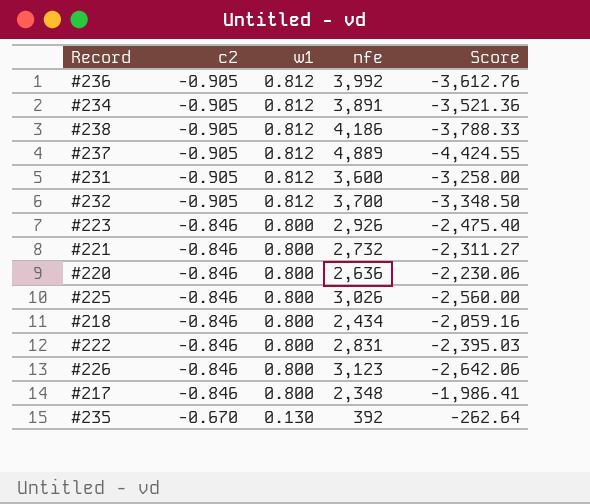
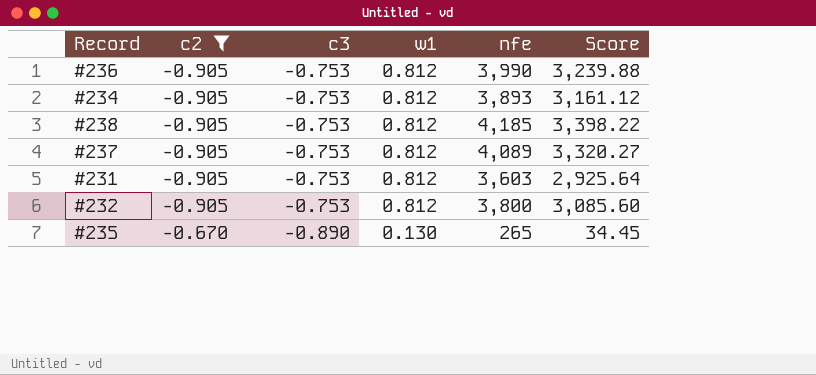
filter: none -> c2 != -0.846
column c3 | position: none -> 3
column Score | formula: [c2] * [nfe] -> [w1] * [nfe]
#236 | nfe: 3,992 -> 3,990
#234 | nfe: 3,891 -> 3,893
#238 | nfe: 4,186 -> 4,185
#237 | nfe: 4,889 -> 4,089
#231 | nfe: 3,600 -> 3,603
#232 | nfe: 3,700 -> 3,800
#235 | nfe: 392 -> 265

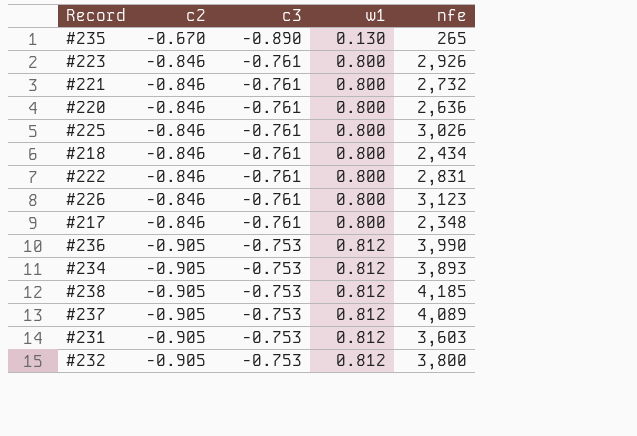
filter: c2 != -0.846 -> none
row order: c2 ascending -> c2 descending
column Score | formula: [w1] * [nfe] -> none

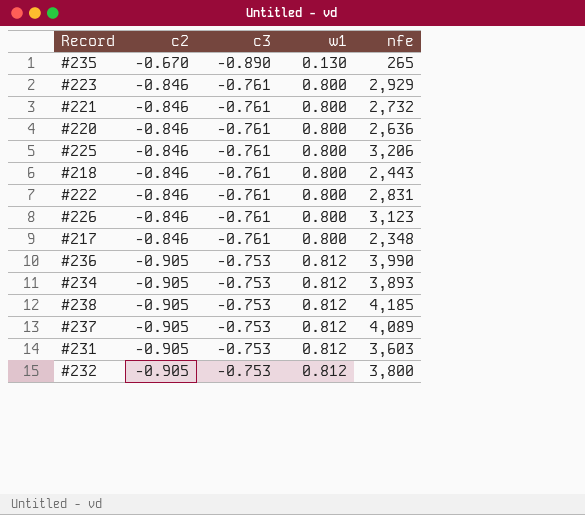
#223 | nfe: 2,926 -> 2,929
#225 | nfe: 3,026 -> 3,206
#218 | nfe: 2,434 -> 2,443

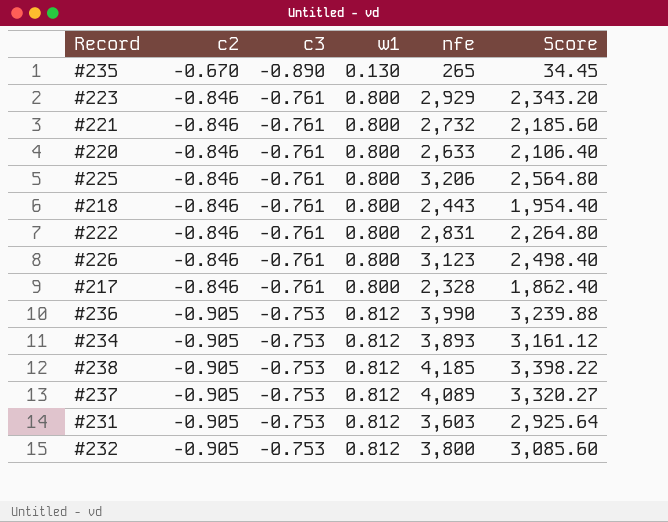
column Score | formula: none -> [w1] * [nfe]
#220 | nfe: 2,636 -> 2,633
#217 | nfe: 2,348 -> 2,328

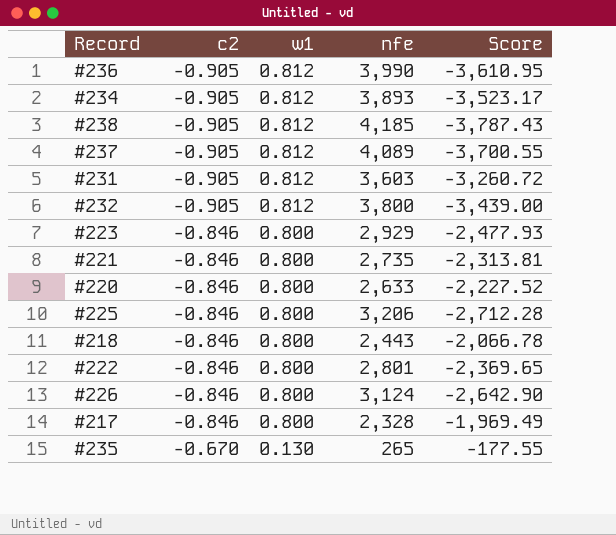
row order: c2 descending -> c2 ascending
column c3 | position: 3 -> none
column Score | formula: [w1] * [nfe] -> [c2] * [nfe]
#221 | nfe: 2,732 -> 2,735
#222 | nfe: 2,831 -> 2,801
#226 | nfe: 3,123 -> 3,124

